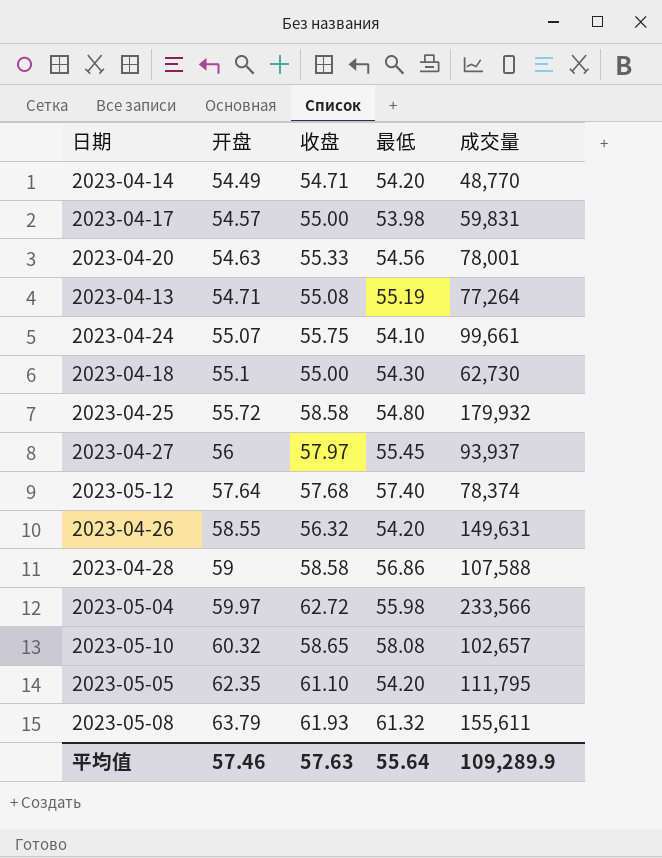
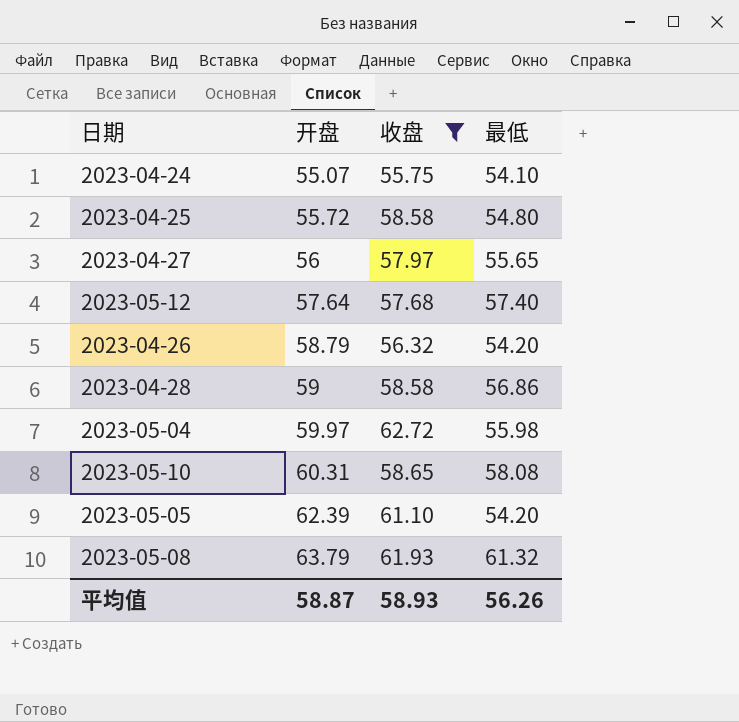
filter: none -> 收盘 >= 55.75
column 成交量 | position: 5 -> none
2023-04-27 | 最低: 55.45 -> 55.65
2023-04-26 | 开盘: 58.55 -> 58.79
2023-05-10 | 开盘: 60.32 -> 60.31
2023-05-05 | 开盘: 62.35 -> 62.39
平均值 | 开盘: 57.46 -> 58.87
平均值 | 收盘: 57.63 -> 58.93
平均值 | 最低: 55.64 -> 56.26

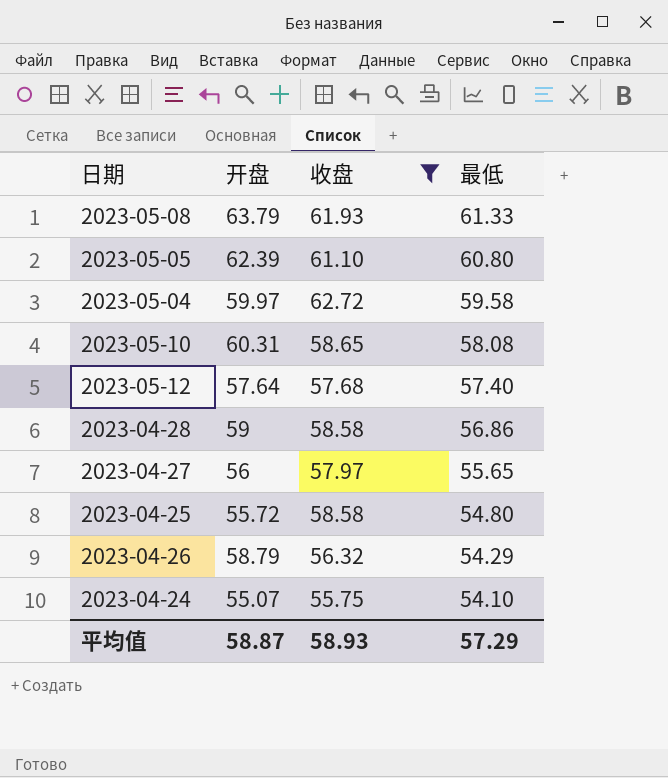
row order: 开盘 ascending -> 最低 descending
2023-05-08 | 最低: 61.32 -> 61.33
2023-05-05 | 最低: 54.20 -> 60.80
2023-05-04 | 最低: 55.98 -> 59.58
2023-04-26 | 最低: 54.20 -> 54.29
平均值 | 最低: 56.26 -> 57.29

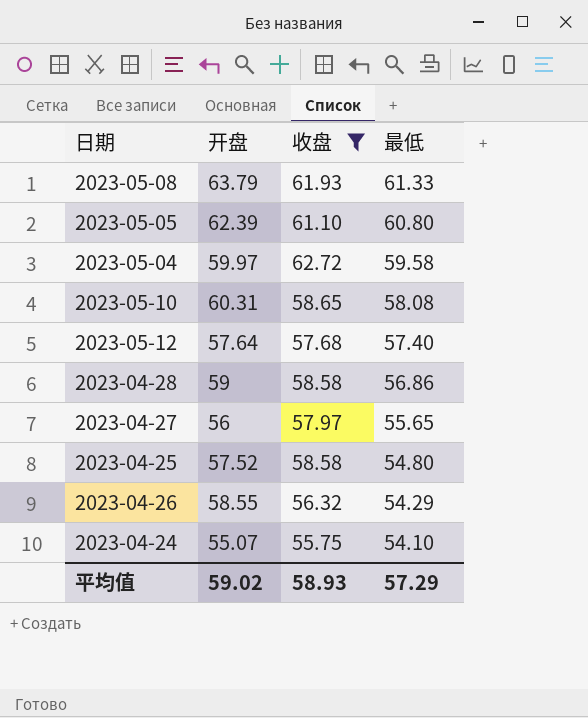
2023-04-25 | 开盘: 55.72 -> 57.52
2023-04-26 | 开盘: 58.79 -> 58.55
平均值 | 开盘: 58.87 -> 59.02

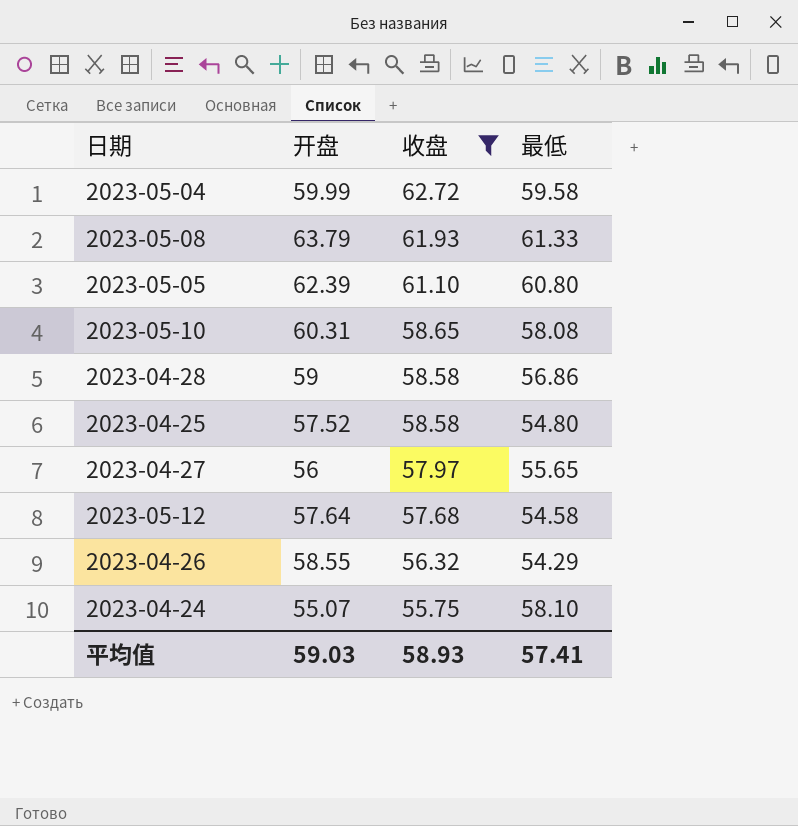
row order: 最低 descending -> 收盘 descending
2023-05-04 | 开盘: 59.97 -> 59.99
2023-05-12 | 最低: 57.40 -> 54.58
2023-04-24 | 最低: 54.10 -> 58.10
平均值 | 开盘: 59.02 -> 59.03
平均值 | 最低: 57.29 -> 57.41

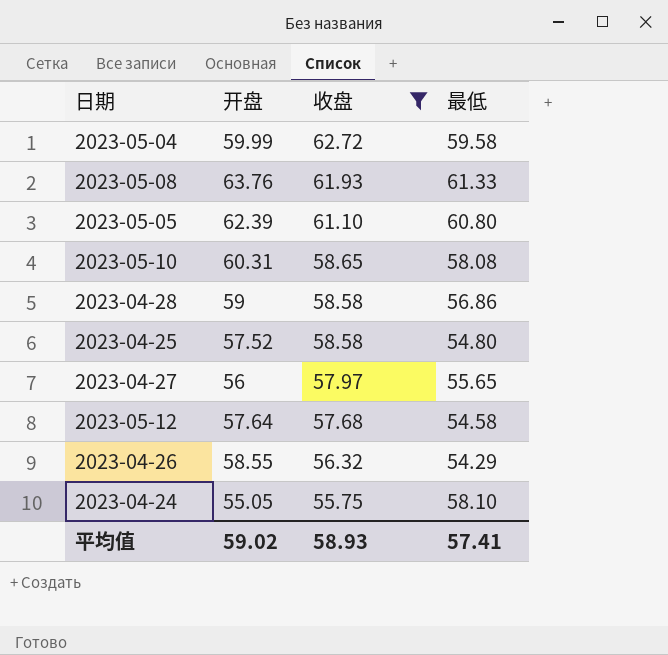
2023-05-08 | 开盘: 63.79 -> 63.76
2023-04-24 | 开盘: 55.07 -> 55.05
平均值 | 开盘: 59.03 -> 59.02

